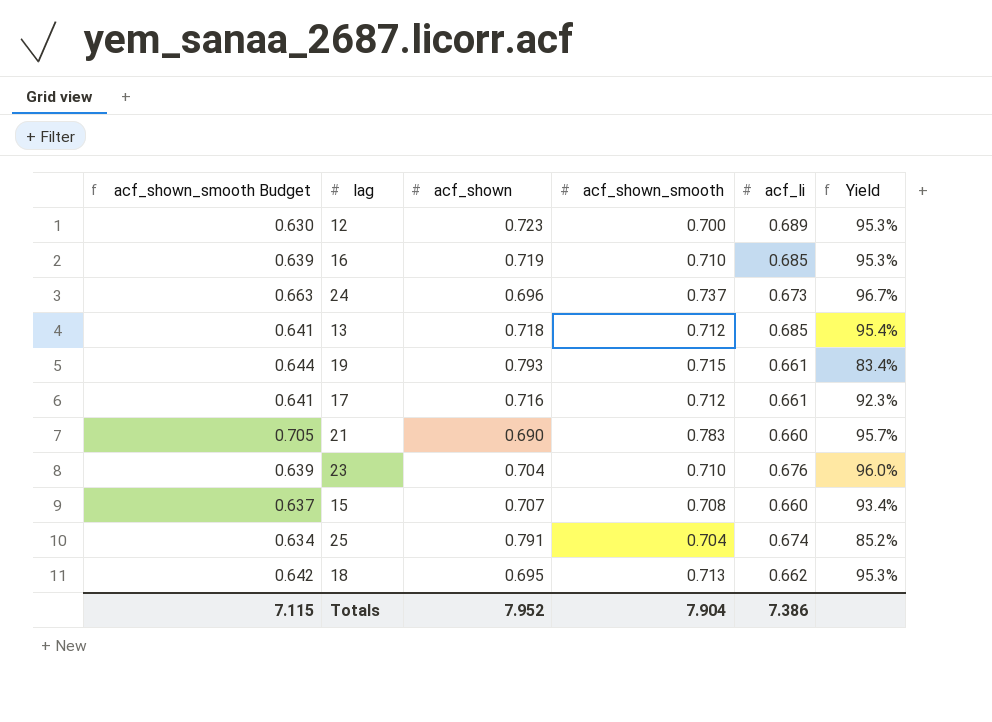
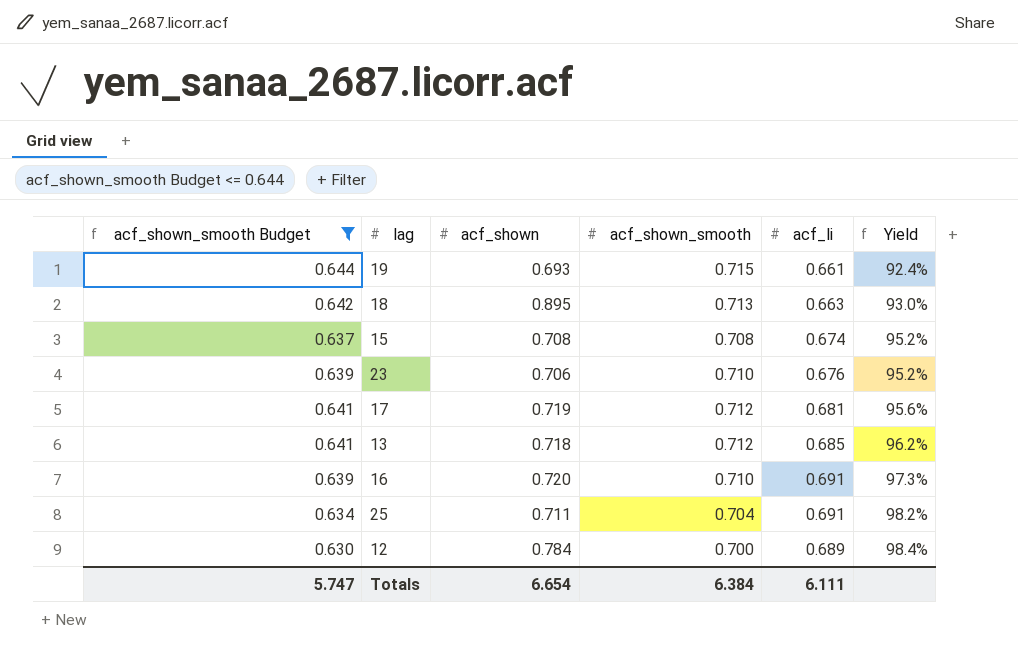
filter: none -> acf_shown_smooth Budget <= 0.644
row order: none -> Yield ascending
column Yield | formula: [acf_li] / [acf_shown] -> [acf_li] / [acf_shown_smooth]
19 | acf_shown: 0.793 -> 0.693
18 | acf_shown: 0.695 -> 0.895
18 | acf_li: 0.662 -> 0.663
15 | acf_shown: 0.707 -> 0.708
15 | acf_li: 0.660 -> 0.674
23 | acf_shown: 0.704 -> 0.706
17 | acf_shown: 0.716 -> 0.719
17 | acf_li: 0.661 -> 0.681
16 | acf_shown: 0.719 -> 0.720
16 | acf_li: 0.685 -> 0.691
25 | acf_shown: 0.791 -> 0.711
25 | acf_li: 0.674 -> 0.691
12 | acf_shown: 0.723 -> 0.784
Totals | acf_shown_smooth Budget: 7.115 -> 5.747
Totals | acf_shown: 7.952 -> 6.654
Totals | acf_shown_smooth: 7.904 -> 6.384
Totals | acf_li: 7.386 -> 6.111

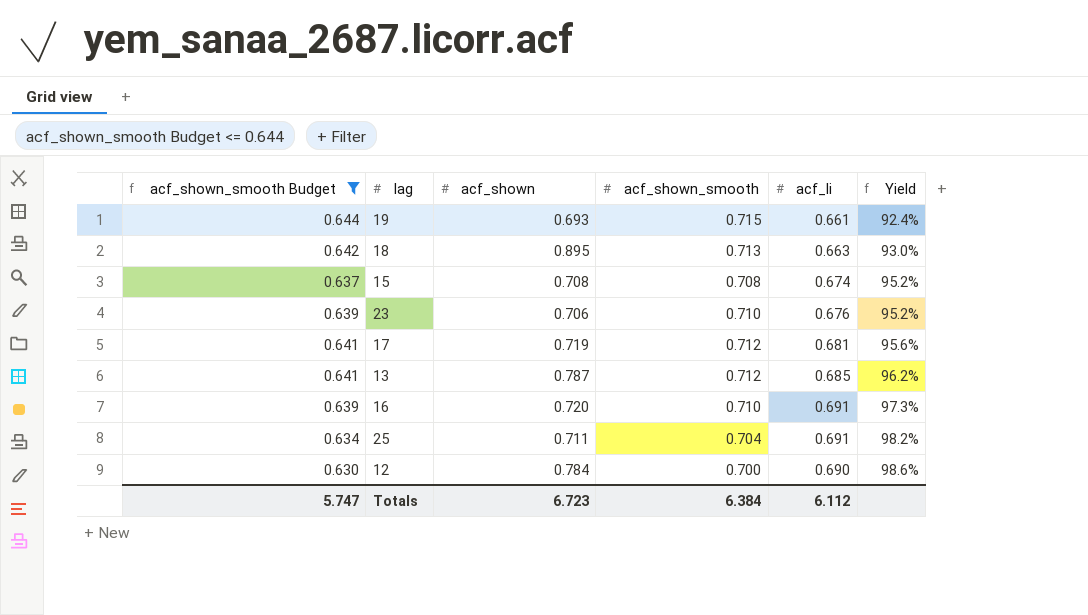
13 | acf_shown: 0.718 -> 0.787
12 | acf_li: 0.689 -> 0.690
12 | Yield: 98.4% -> 98.6%
Totals | acf_shown: 6.654 -> 6.723
Totals | acf_li: 6.111 -> 6.112

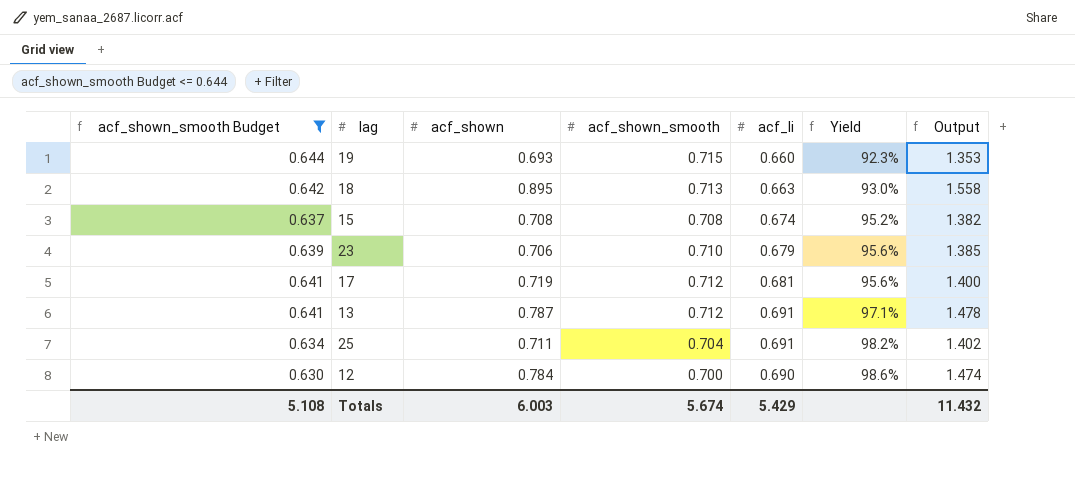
column Output | formula: none -> [acf_shown] + [acf_li]
row 16: 0.639 | 0.720 | 0.710 | 0.691 | 97.3% -> none
19 | acf_li: 0.661 -> 0.660
19 | Yield: 92.4% -> 92.3%
23 | acf_li: 0.676 -> 0.679
23 | Yield: 95.2% -> 95.6%
13 | acf_li: 0.685 -> 0.691
13 | Yield: 96.2% -> 97.1%
Totals | acf_shown_smooth Budget: 5.747 -> 5.108
Totals | acf_shown: 6.723 -> 6.003
Totals | acf_shown_smooth: 6.384 -> 5.674
Totals | acf_li: 6.112 -> 5.429

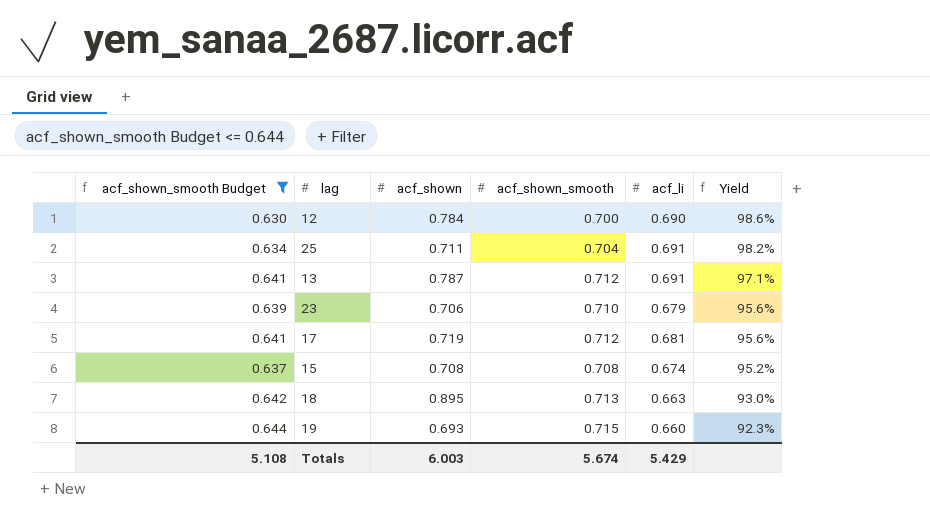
row order: Yield ascending -> Yield descending
column Output | formula: [acf_shown] + [acf_li] -> none

